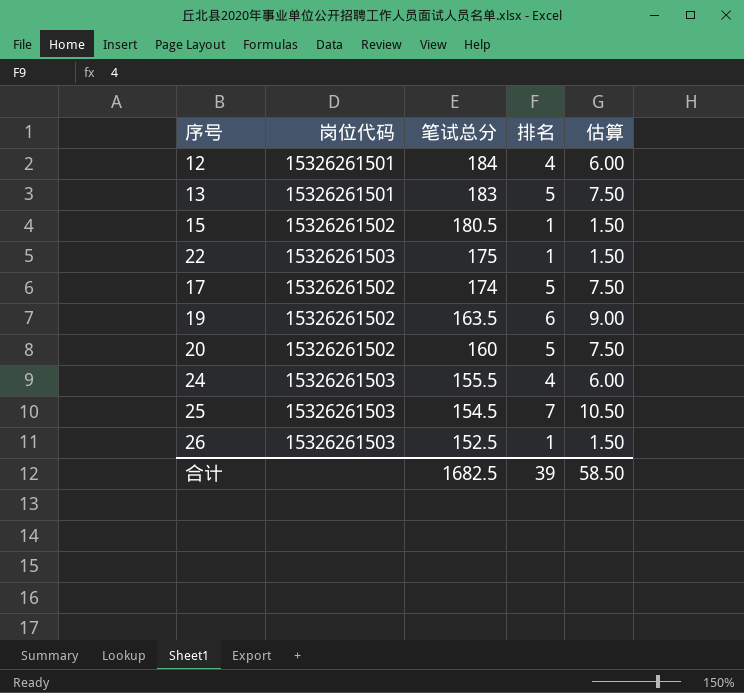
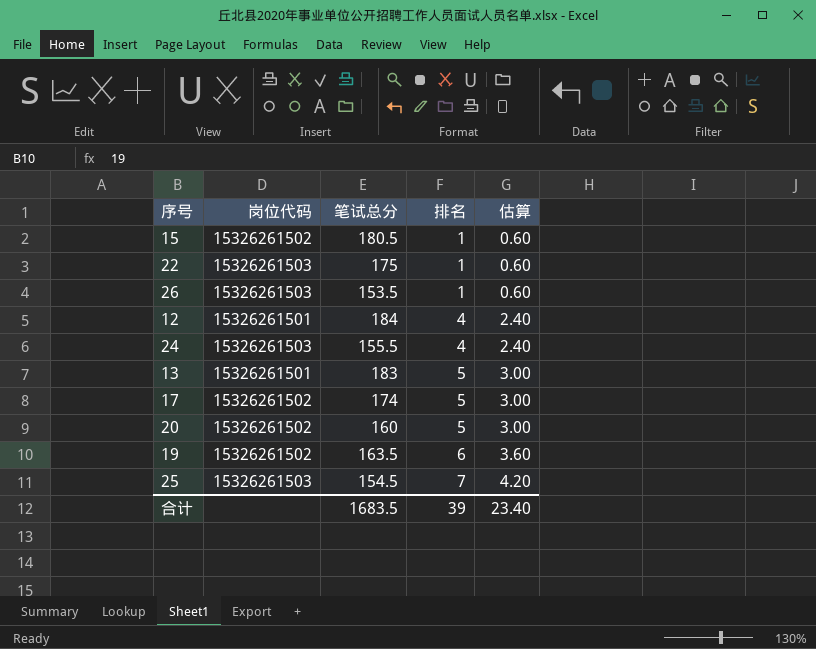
row order: 笔试总分 descending -> 排名 ascending
column 估算 | formula: [排名] * 1.5 -> [排名] * 0.6
26 | 笔试总分: 152.5 -> 153.5
合计 | 笔试总分: 1682.5 -> 1683.5
合计 | 估算: 58.50 -> 23.40

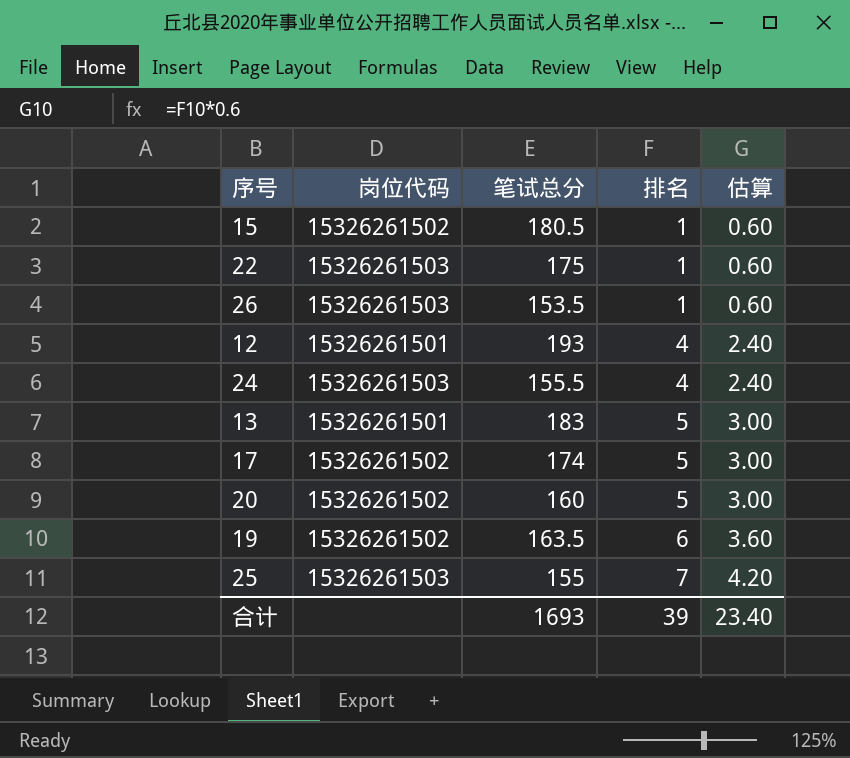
12 | 笔试总分: 184 -> 193
25 | 笔试总分: 154.5 -> 155
合计 | 笔试总分: 1683.5 -> 1693

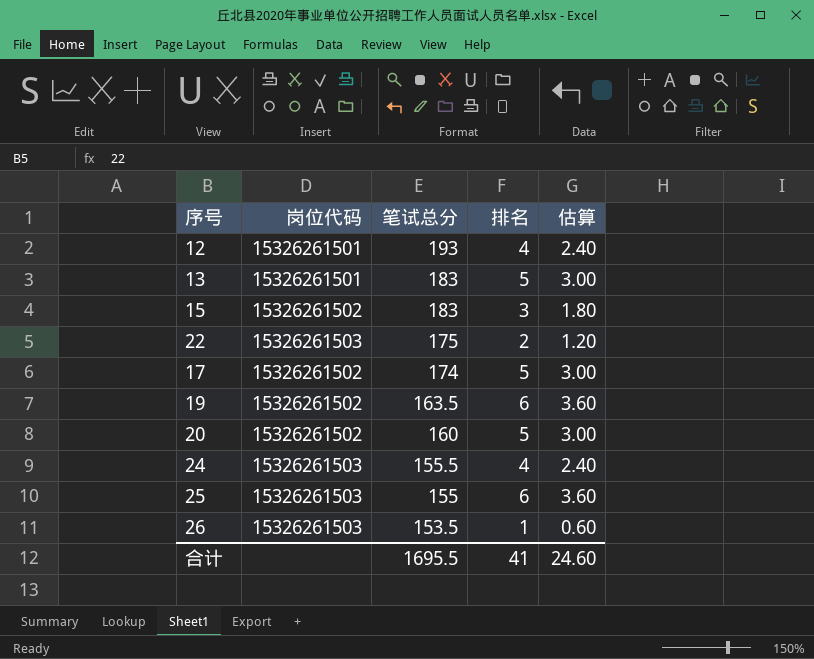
row order: 排名 ascending -> 笔试总分 descending
15 | 笔试总分: 180.5 -> 183
15 | 排名: 1 -> 3
15 | 估算: 0.60 -> 1.80
22 | 排名: 1 -> 2
22 | 估算: 0.60 -> 1.20
25 | 排名: 7 -> 6
25 | 估算: 4.20 -> 3.60
合计 | 笔试总分: 1693 -> 1695.5
合计 | 排名: 39 -> 41
合计 | 估算: 23.40 -> 24.60

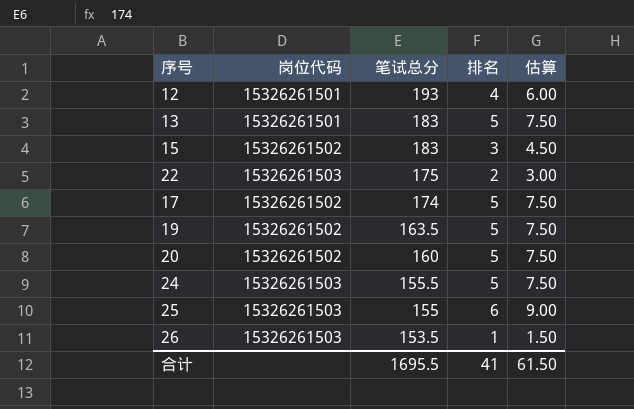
column 估算 | formula: [排名] * 0.6 -> [排名] * 1.5
19 | 排名: 6 -> 5
24 | 排名: 4 -> 5
合计 | 估算: 24.60 -> 61.50

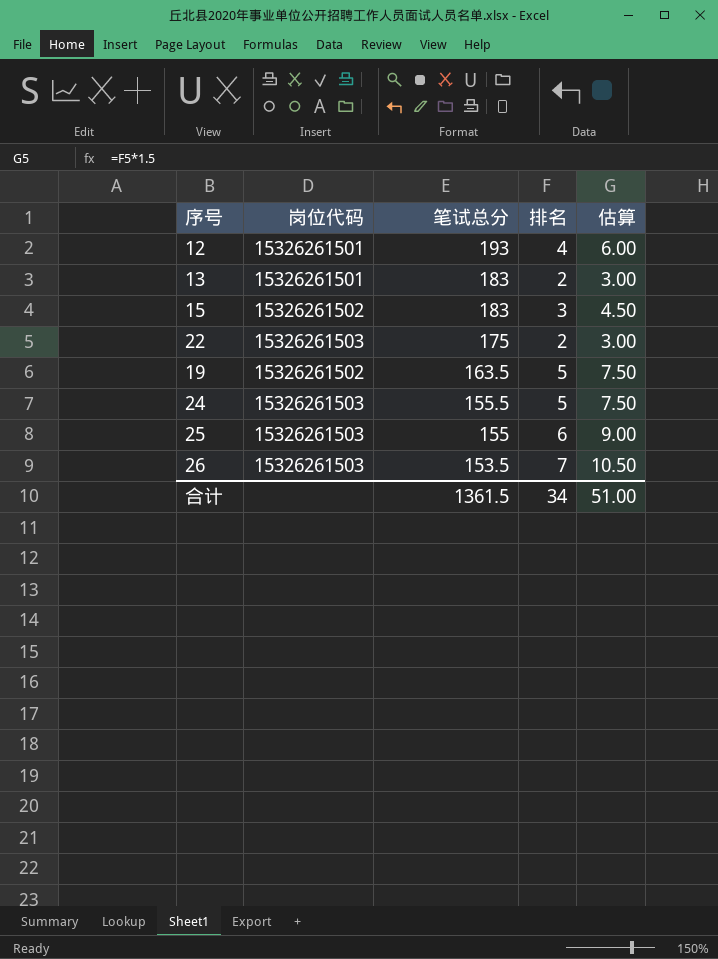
row 17: 15326261502 | 174 | 5 | 7.50 -> none
row 20: 15326261502 | 160 | 5 | 7.50 -> none
13 | 排名: 5 -> 2
13 | 估算: 7.50 -> 3.00
26 | 排名: 1 -> 7
26 | 估算: 1.50 -> 10.50
合计 | 笔试总分: 1695.5 -> 1361.5
合计 | 排名: 41 -> 34
合计 | 估算: 61.50 -> 51.00

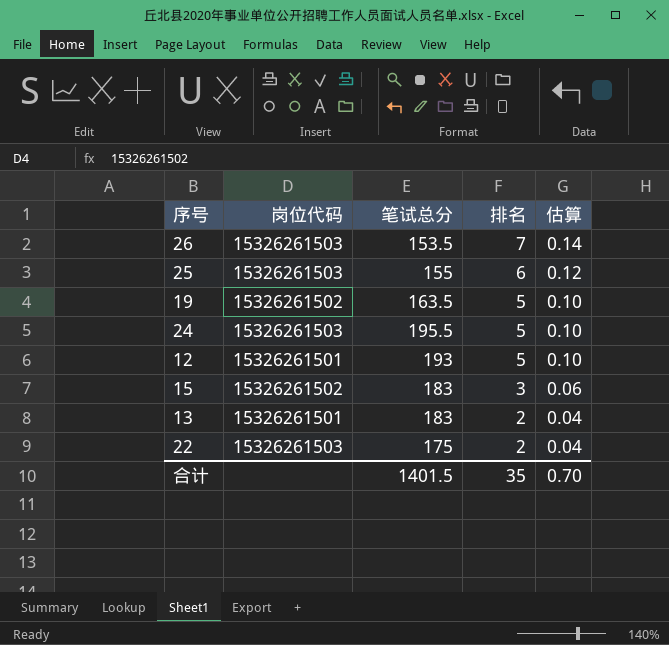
row order: 笔试总分 descending -> 排名 descending
column 估算 | formula: [排名] * 1.5 -> [排名] * 0.02
24 | 笔试总分: 155.5 -> 195.5
12 | 排名: 4 -> 5
合计 | 笔试总分: 1361.5 -> 1401.5
合计 | 排名: 34 -> 35
合计 | 估算: 51.00 -> 0.70

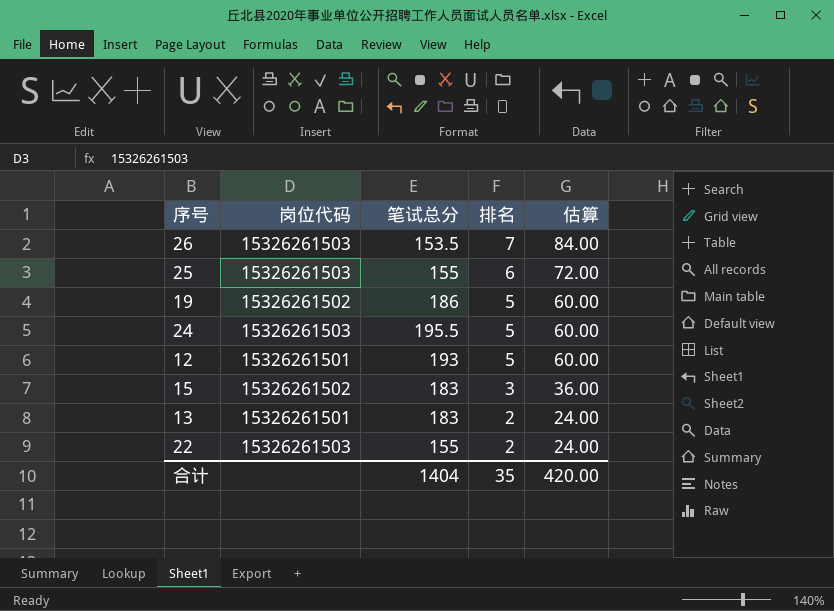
column 估算 | formula: [排名] * 0.02 -> [排名] * 12
19 | 笔试总分: 163.5 -> 186
22 | 笔试总分: 175 -> 155
合计 | 笔试总分: 1401.5 -> 1404
合计 | 估算: 0.70 -> 420.00

